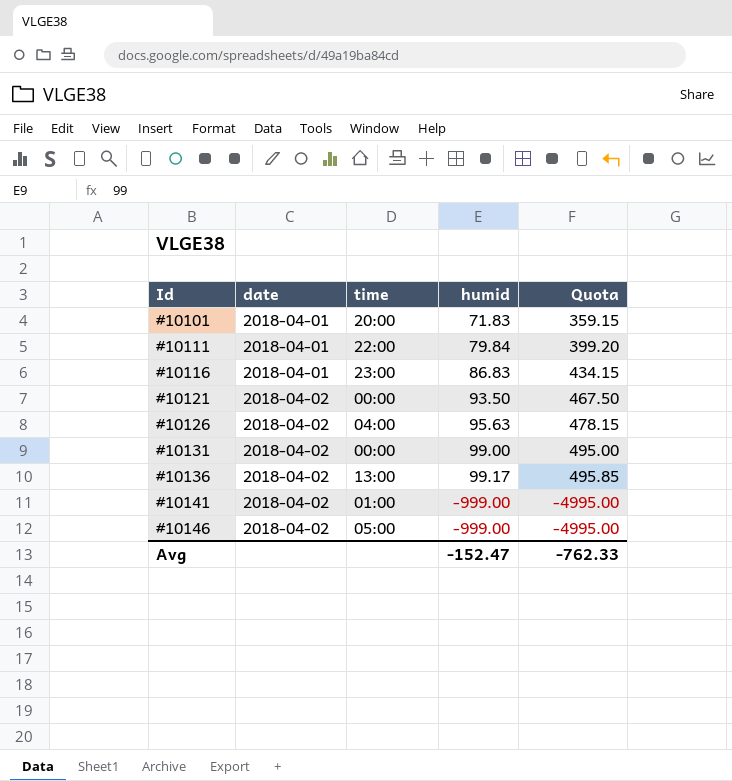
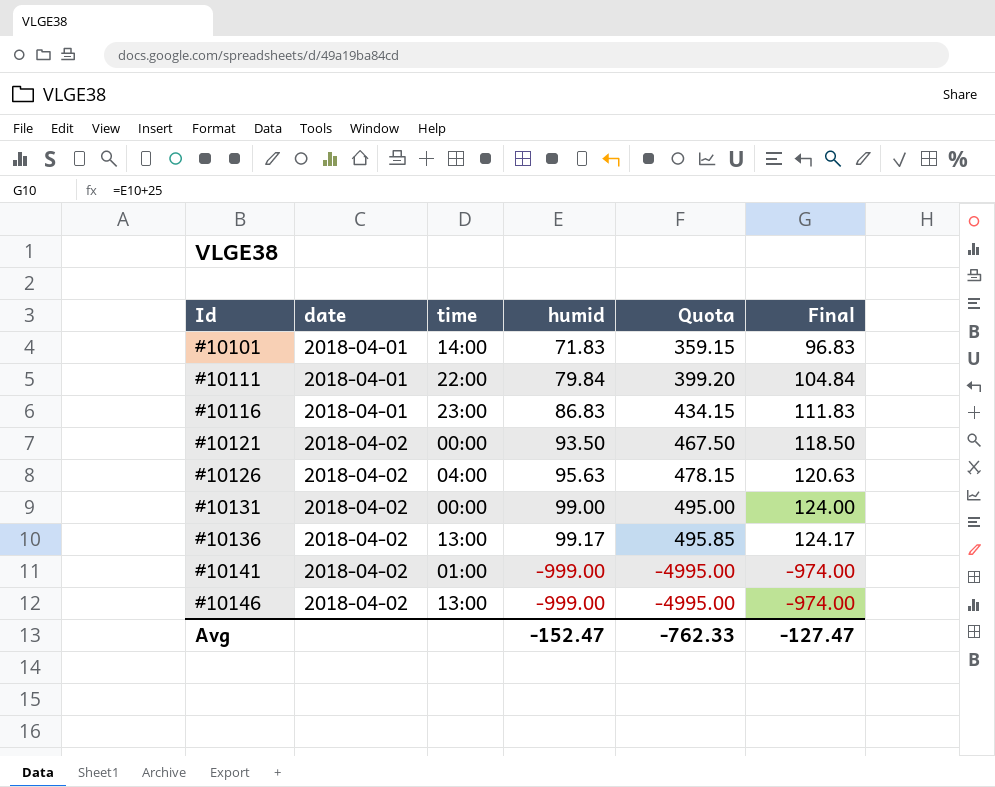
column Final | formula: none -> [humid] + 25
#10101 | time: 20:00 -> 14:00
#10146 | time: 05:00 -> 13:00

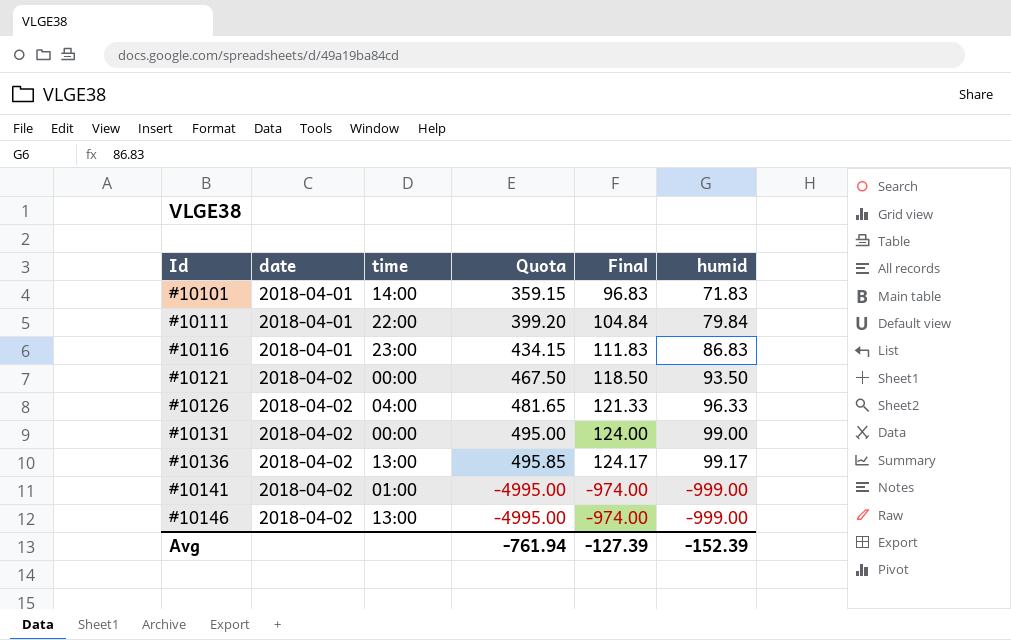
column humid | position: 4 -> 6
#10126 | Quota: 478.15 -> 481.65
#10126 | Final: 120.63 -> 121.33
#10126 | humid: 95.63 -> 96.33
Avg | Quota: -762.33 -> -761.94
Avg | Final: -127.47 -> -127.39
Avg | humid: -152.47 -> -152.39

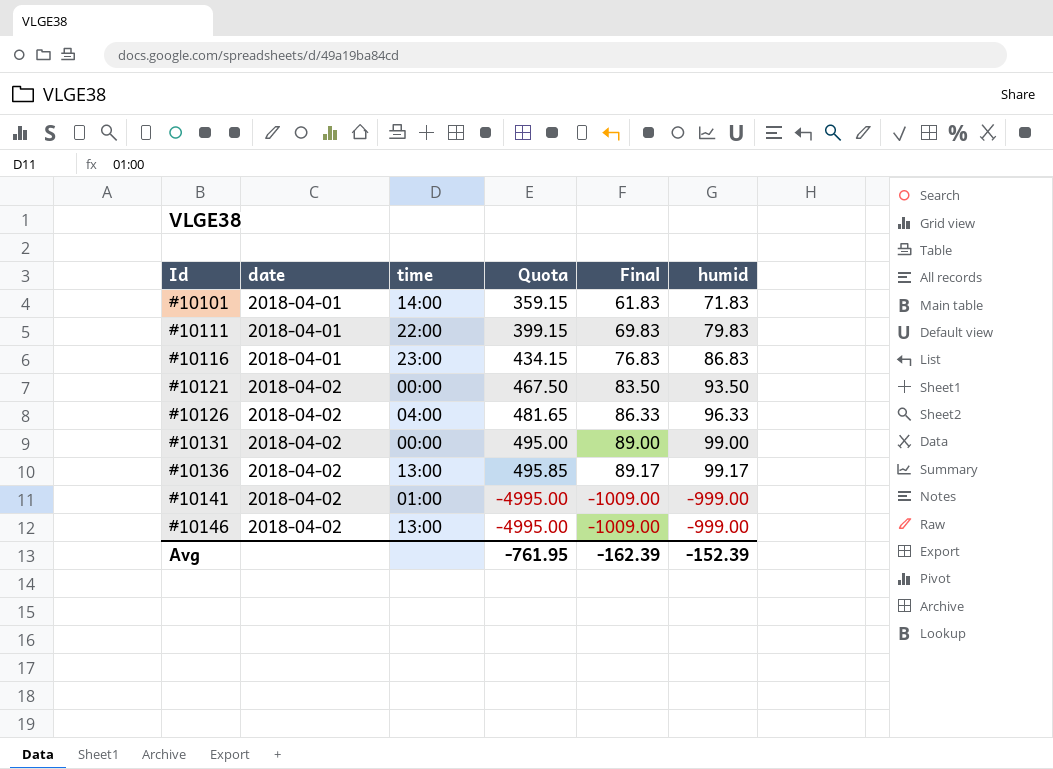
column Final | formula: [humid] + 25 -> [humid] - 10
#10111 | Quota: 399.20 -> 399.15
#10111 | humid: 79.84 -> 79.83
Avg | Quota: -761.94 -> -761.95
Avg | Final: -127.39 -> -162.39

